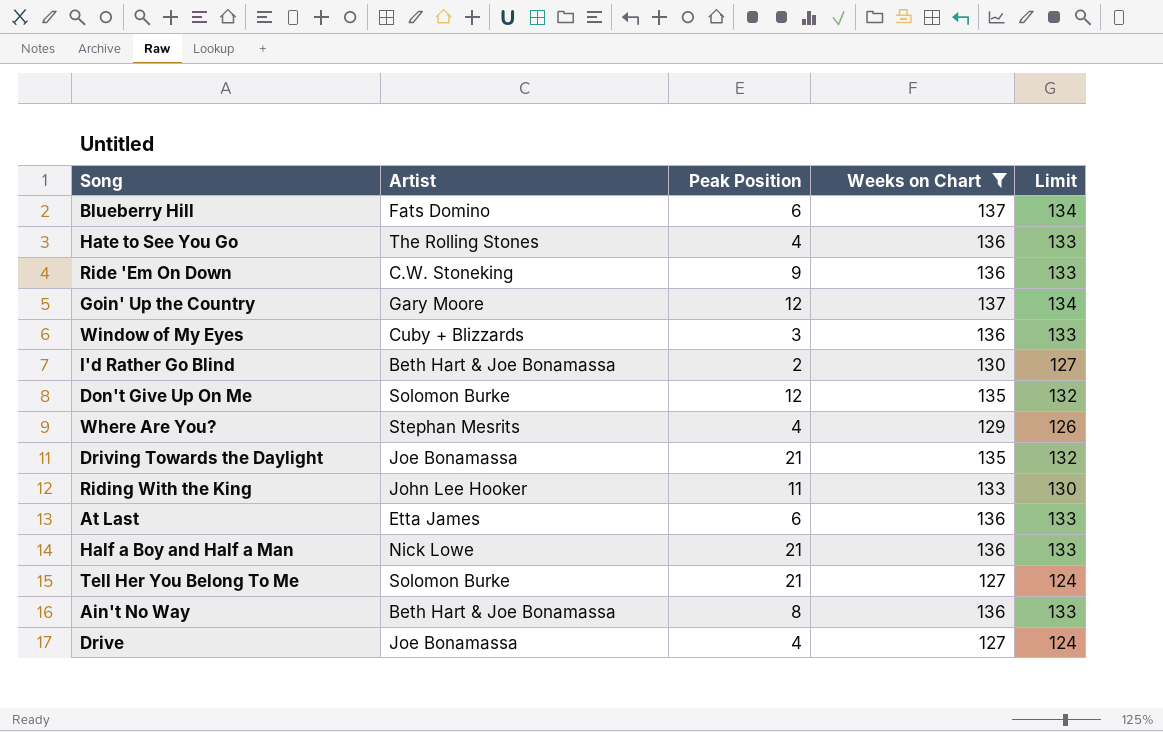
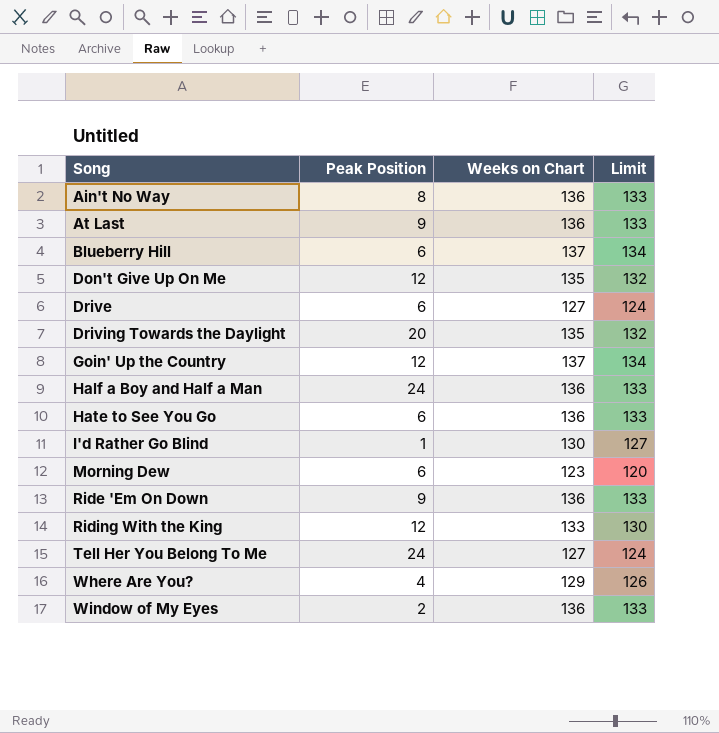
filter: Weeks on Chart != 123 -> none
row order: none -> Song ascending
column Artist | position: 2 -> none
At Last | Peak Position: 6 -> 9
Drive | Peak Position: 4 -> 6
Driving Towards the Daylight | Peak Position: 21 -> 20
Half a Boy and Half a Man | Peak Position: 21 -> 24
Hate to See You Go | Peak Position: 4 -> 6
I'd Rather Go Blind | Peak Position: 2 -> 1
Riding With the King | Peak Position: 11 -> 12
Tell Her You Belong To Me | Peak Position: 21 -> 24
Window of My Eyes | Peak Position: 3 -> 2

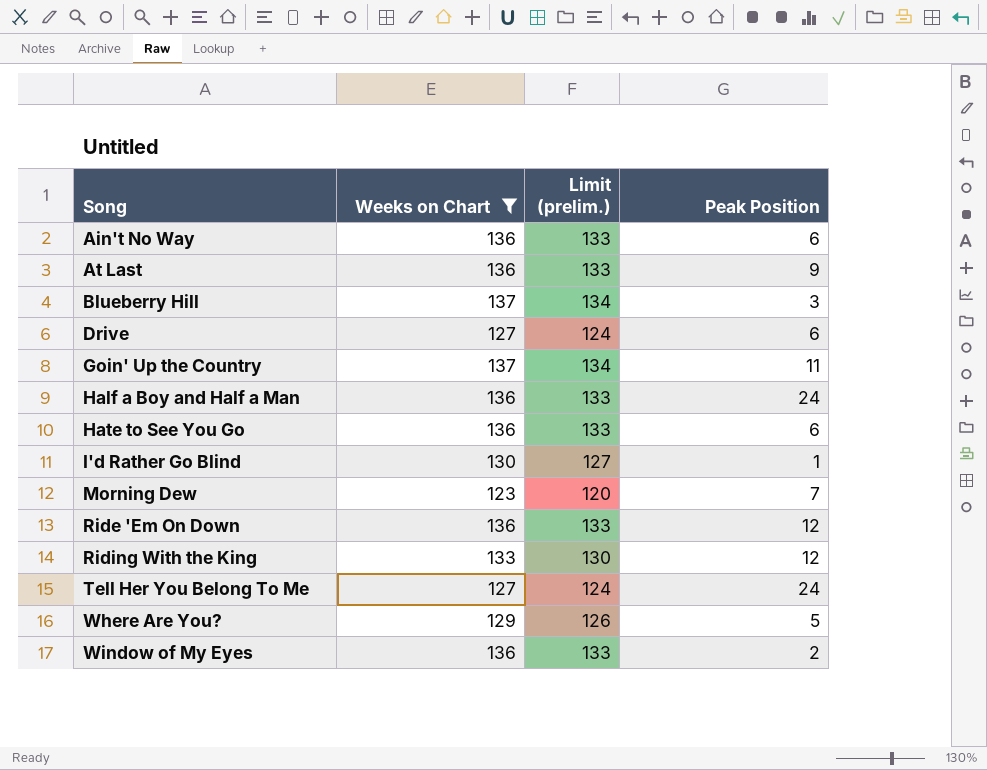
filter: none -> Weeks on Chart != 135
column name: Limit -> Limit (prelim.)
column Peak Position | position: 2 -> 4
Ain't No Way | Peak Position: 8 -> 6
Blueberry Hill | Peak Position: 6 -> 3
Goin' Up the Country | Peak Position: 12 -> 11
Morning Dew | Peak Position: 6 -> 7
Ride 'Em On Down | Peak Position: 9 -> 12
Where Are You? | Peak Position: 4 -> 5

